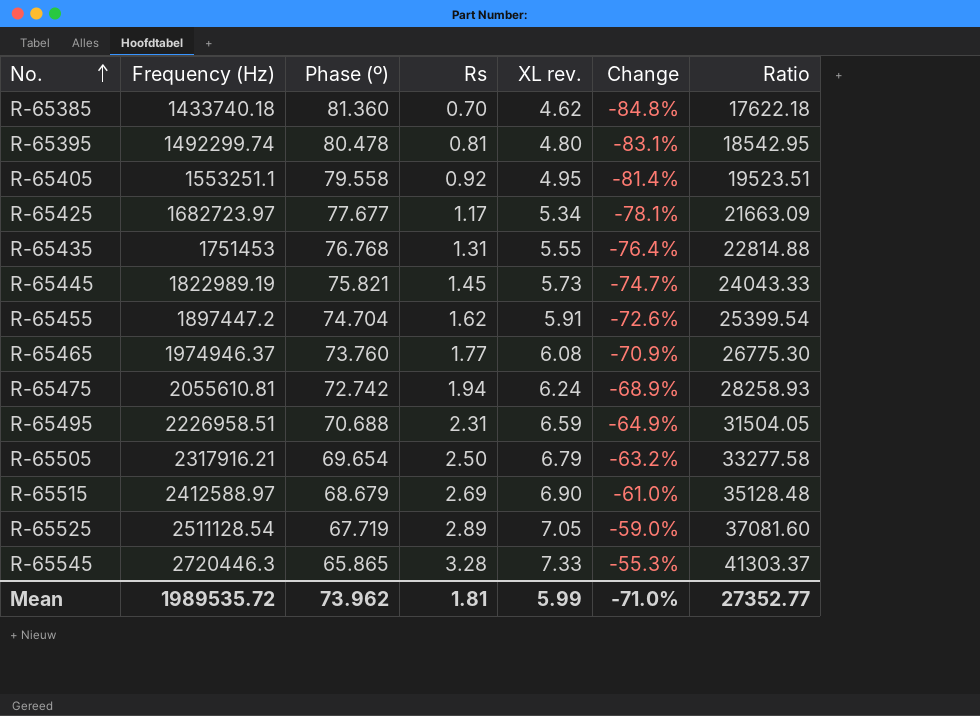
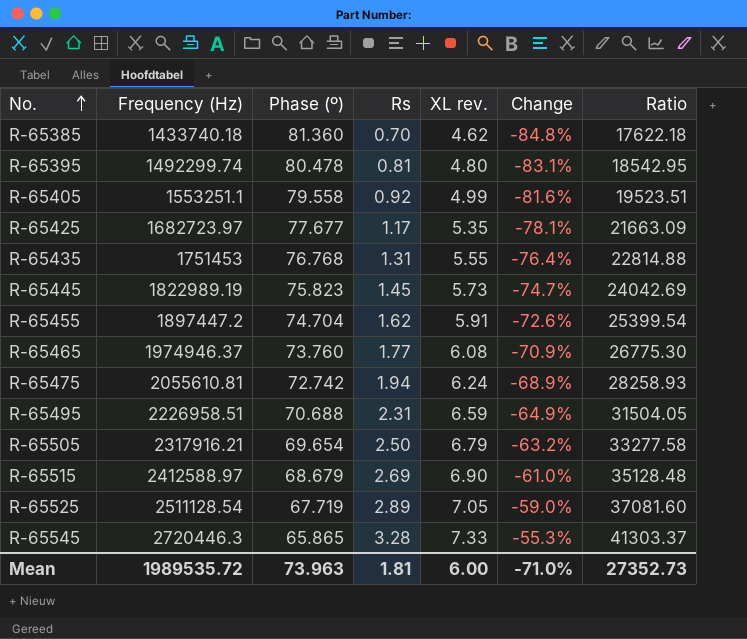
R-65405 | XL rev.: 4.95 -> 4.99
R-65405 | Change: -81.4% -> -81.6%
R-65425 | XL rev.: 5.34 -> 5.35
R-65445 | Phase (º): 75.821 -> 75.823
R-65445 | Ratio: 24043.33 -> 24042.69
Mean | Phase (º): 73.962 -> 73.963
Mean | XL rev.: 5.99 -> 6.00
Mean | Ratio: 27352.77 -> 27352.73

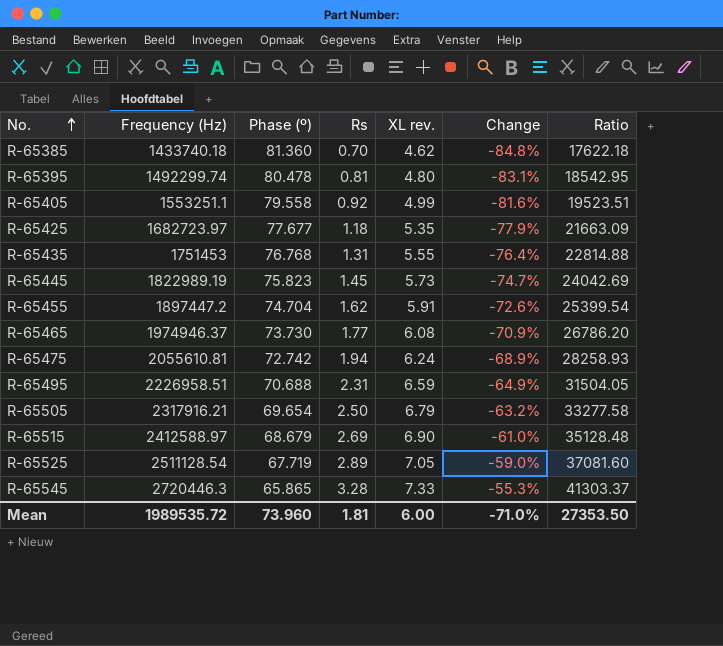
R-65425 | Rs: 1.17 -> 1.18
R-65425 | Change: -78.1% -> -77.9%
R-65465 | Phase (º): 73.760 -> 73.730
R-65465 | Ratio: 26775.30 -> 26786.20
Mean | Phase (º): 73.963 -> 73.960
Mean | Ratio: 27352.73 -> 27353.50

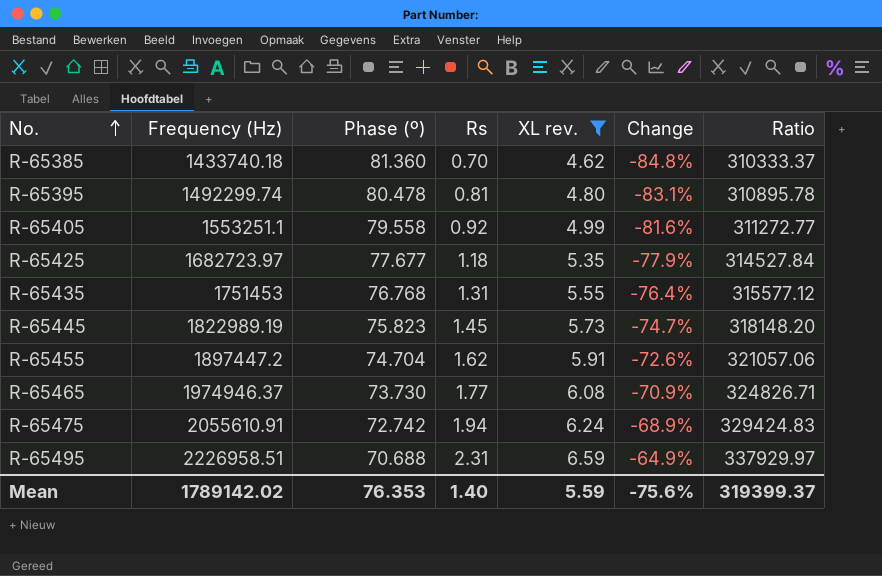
filter: none -> XL rev. <= 6.59
column Ratio | formula: [Frequency (Hz)] / [Phase (º)] -> [Frequency (Hz)] / [XL rev.]
R-65475 | Frequency (Hz): 2055610.81 -> 2055610.91
Mean | Frequency (Hz): 1989535.72 -> 1789142.02
Mean | Phase (º): 73.960 -> 76.353
Mean | Rs: 1.81 -> 1.40
Mean | XL rev.: 6.00 -> 5.59
Mean | Change: -71.0% -> -75.6%
Mean | Ratio: 27353.50 -> 319399.37

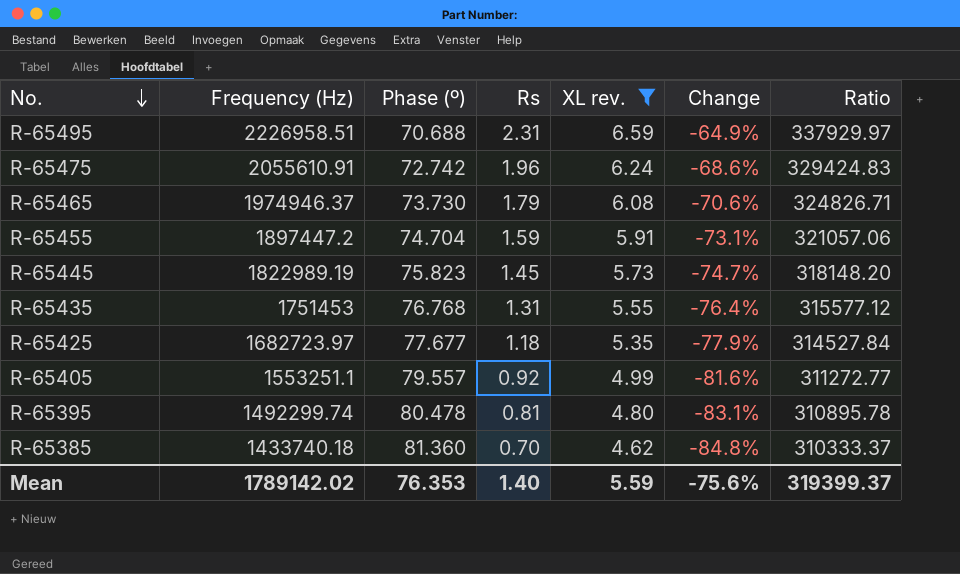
row order: No. ascending -> No. descending
R-65475 | Rs: 1.94 -> 1.96
R-65475 | Change: -68.9% -> -68.6%
R-65465 | Rs: 1.77 -> 1.79
R-65465 | Change: -70.9% -> -70.6%
R-65455 | Rs: 1.62 -> 1.59
R-65455 | Change: -72.6% -> -73.1%
R-65405 | Phase (º): 79.558 -> 79.557

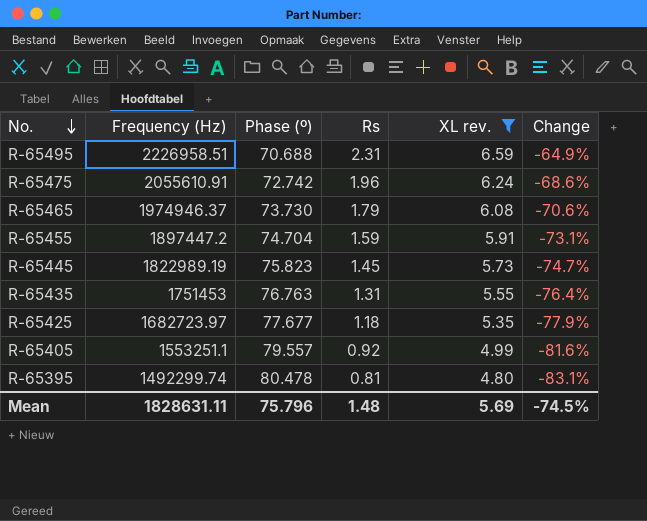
column Ratio | formula: [Frequency (Hz)] / [XL rev.] -> none
row R-65385: 1433740.18 | 81.360 | 0.70 | 4.62 | -84.8% | 310333.37 -> none
R-65435 | Phase (º): 76.768 -> 76.763
Mean | Frequency (Hz): 1789142.02 -> 1828631.11
Mean | Phase (º): 76.353 -> 75.796
Mean | Rs: 1.40 -> 1.48
Mean | XL rev.: 5.59 -> 5.69
Mean | Change: -75.6% -> -74.5%

